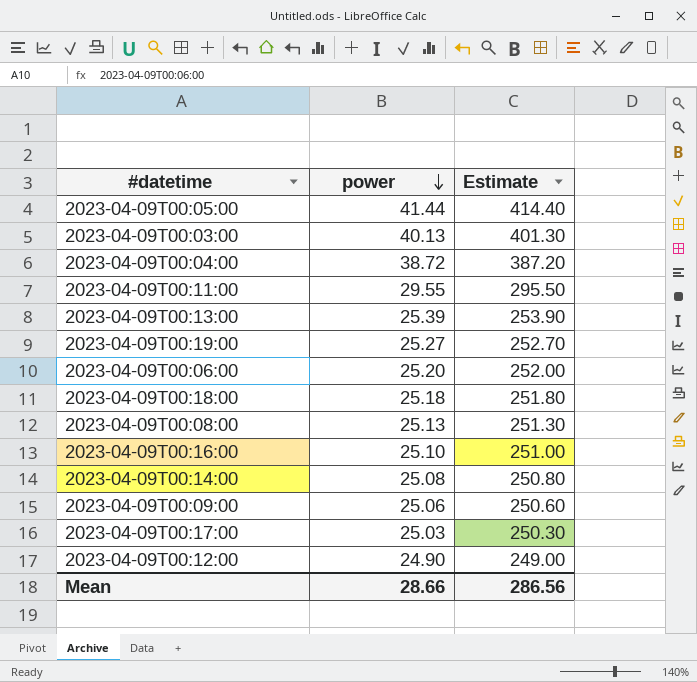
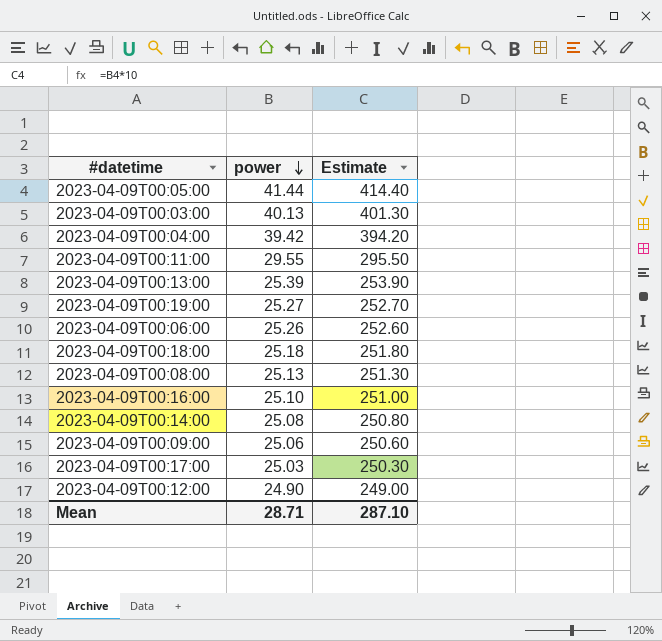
2023-04-09T00:04:00 | power: 38.72 -> 39.42
2023-04-09T00:04:00 | Estimate: 387.20 -> 394.20
2023-04-09T00:06:00 | power: 25.20 -> 25.26
2023-04-09T00:06:00 | Estimate: 252.00 -> 252.60
Mean | power: 28.66 -> 28.71
Mean | Estimate: 286.56 -> 287.10

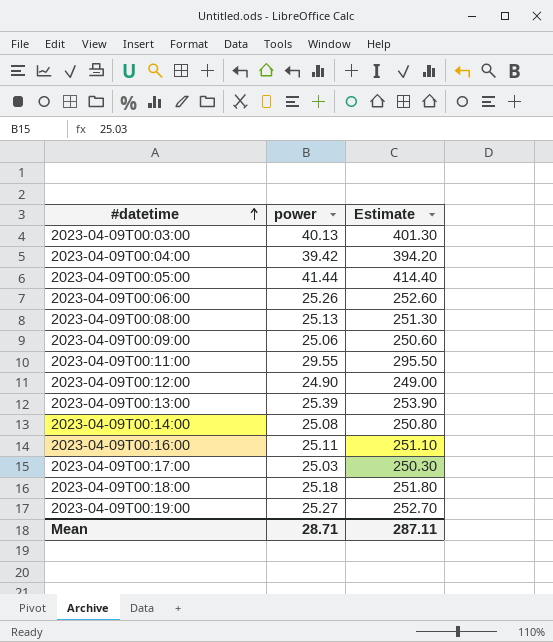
row order: power descending -> #datetime ascending
2023-04-09T00:16:00 | power: 25.10 -> 25.11
2023-04-09T00:16:00 | Estimate: 251.00 -> 251.10
Mean | Estimate: 287.10 -> 287.11

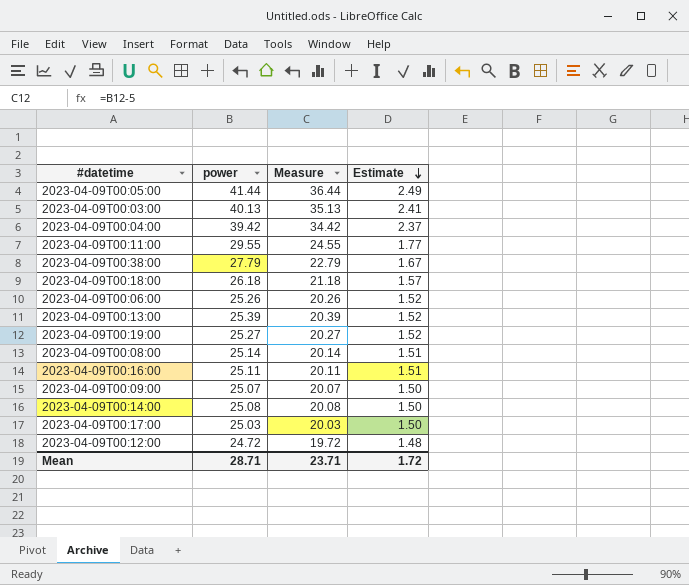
row order: #datetime ascending -> Estimate descending
column Measure | formula: none -> [power] - 5
column Estimate | formula: [power] * 10 -> [power] * 0.06
row 2023-04-09T00:38:00: none -> 27.79 | 22.79 | 1.67
2023-04-09T00:18:00 | power: 25.18 -> 26.18
2023-04-09T00:08:00 | power: 25.13 -> 25.14
2023-04-09T00:09:00 | power: 25.06 -> 25.07
2023-04-09T00:12:00 | power: 24.90 -> 24.72
Mean | Estimate: 287.11 -> 1.72

